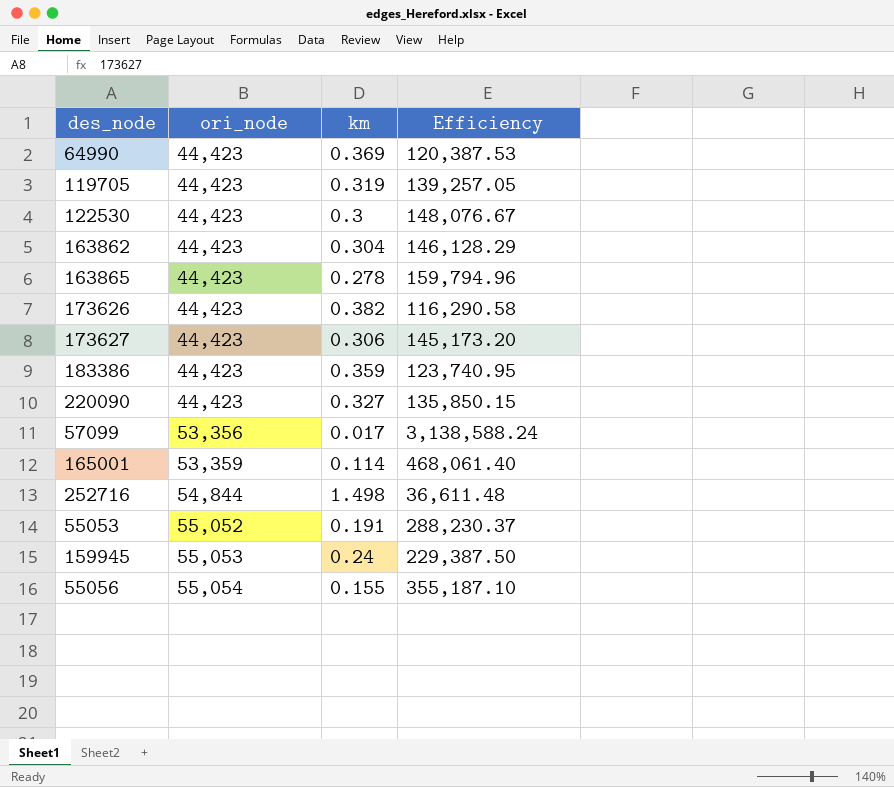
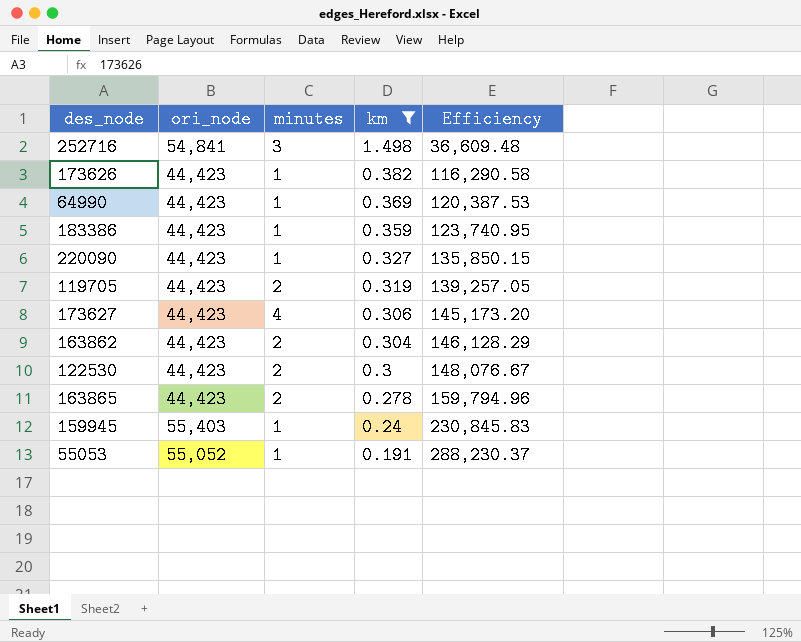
filter: none -> km >= 0.191
row order: ori_node ascending -> km descending
column minutes | position: none -> 3
252716 | ori_node: 54,844 -> 54,841
252716 | Efficiency: 36,611.48 -> 36,609.48
159945 | ori_node: 55,053 -> 55,403
159945 | Efficiency: 229,387.50 -> 230,845.83

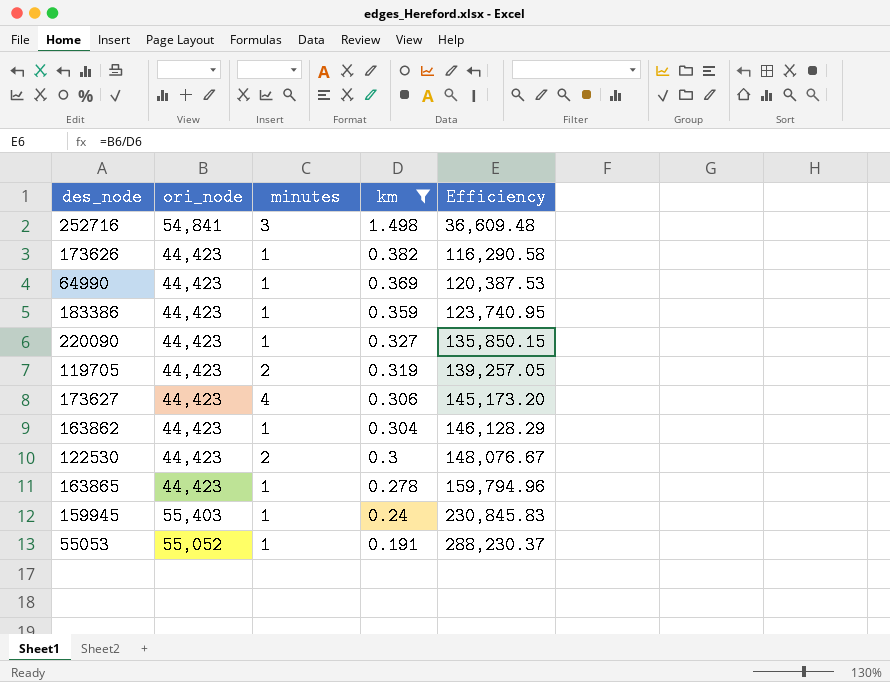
163862 | minutes: 2 -> 1
163865 | minutes: 2 -> 1

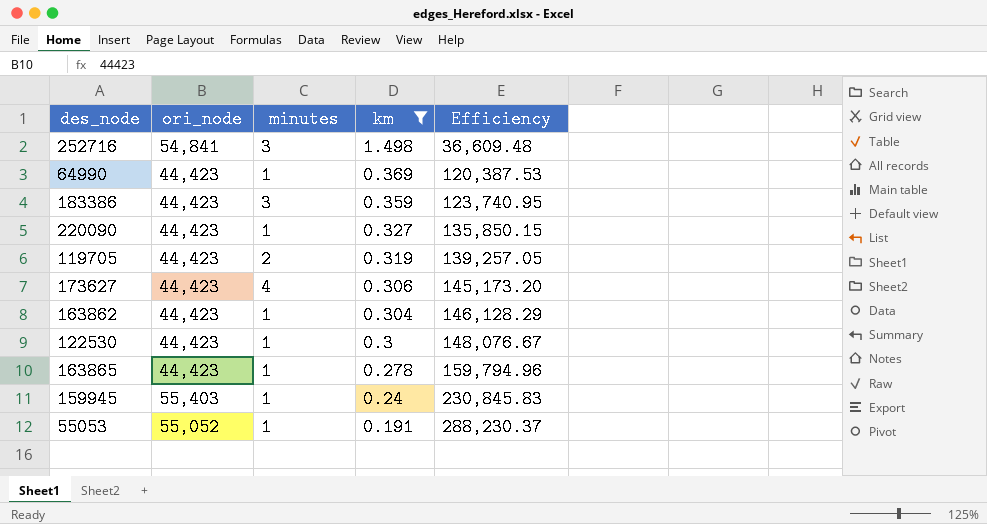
row 173626: 44,423 | 1 | 0.382 | 116,290.58 -> none
183386 | minutes: 1 -> 3
122530 | minutes: 2 -> 1

